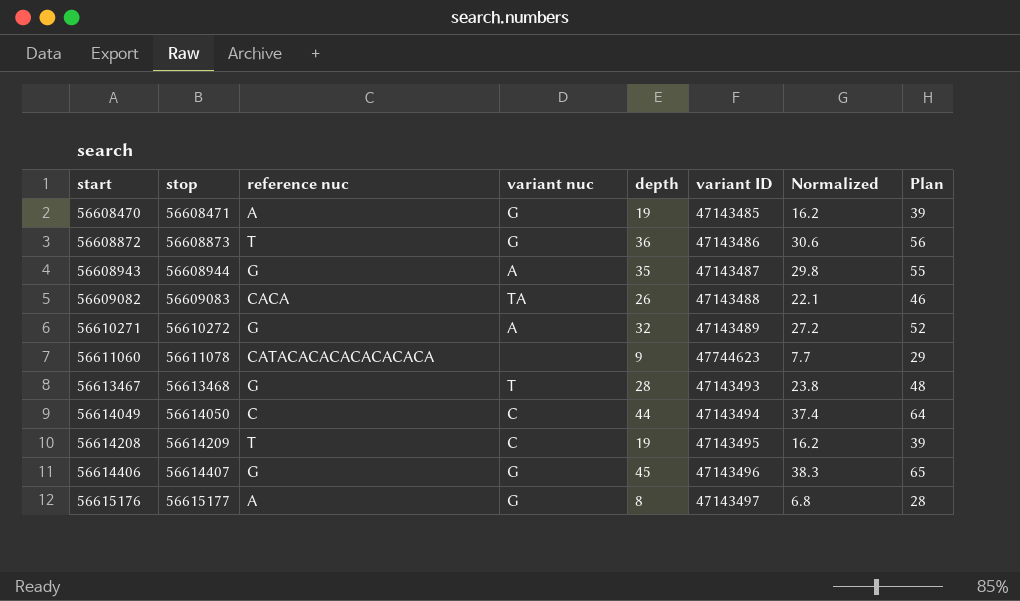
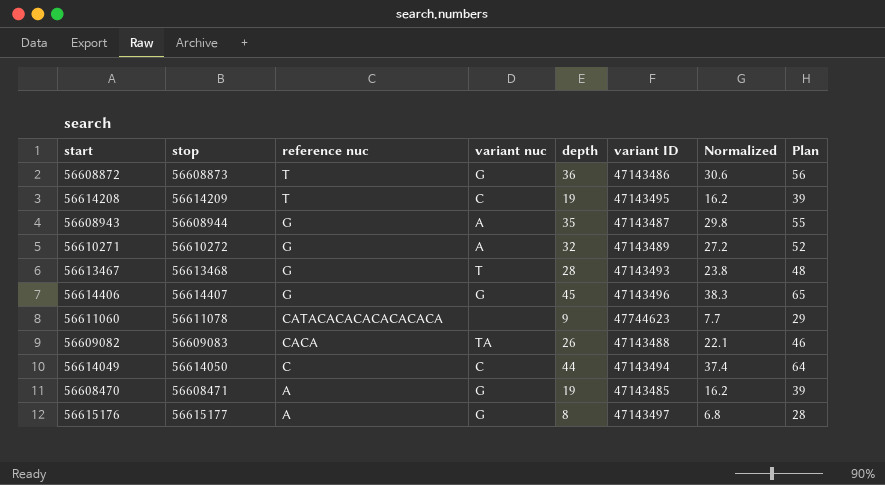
row order: start ascending -> reference nuc descending

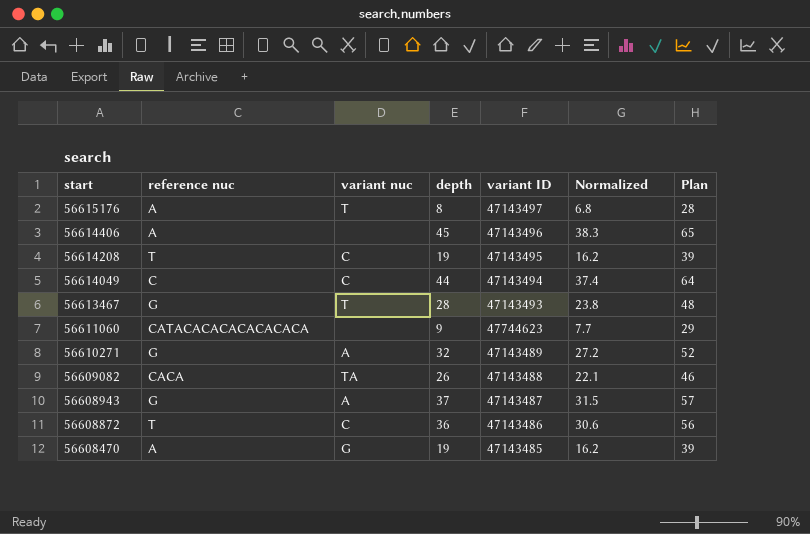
row order: reference nuc descending -> start descending
column stop | position: 2 -> none
56615176 | variant nuc: G -> T
56614406 | reference nuc: G -> A
56614406 | variant nuc: G -> none
56608943 | depth: 35 -> 37
56608943 | Normalized: 29.8 -> 31.5
56608943 | Plan: 55 -> 57
56608872 | variant nuc: G -> C

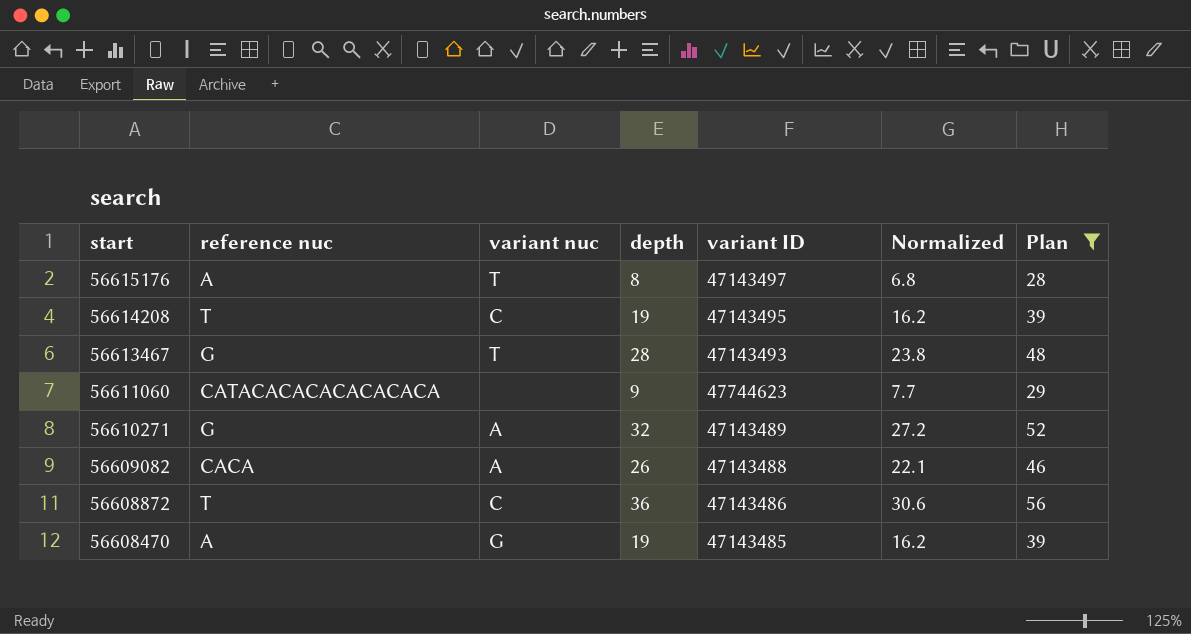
filter: none -> Plan <= 56
56609082 | variant nuc: TA -> A

